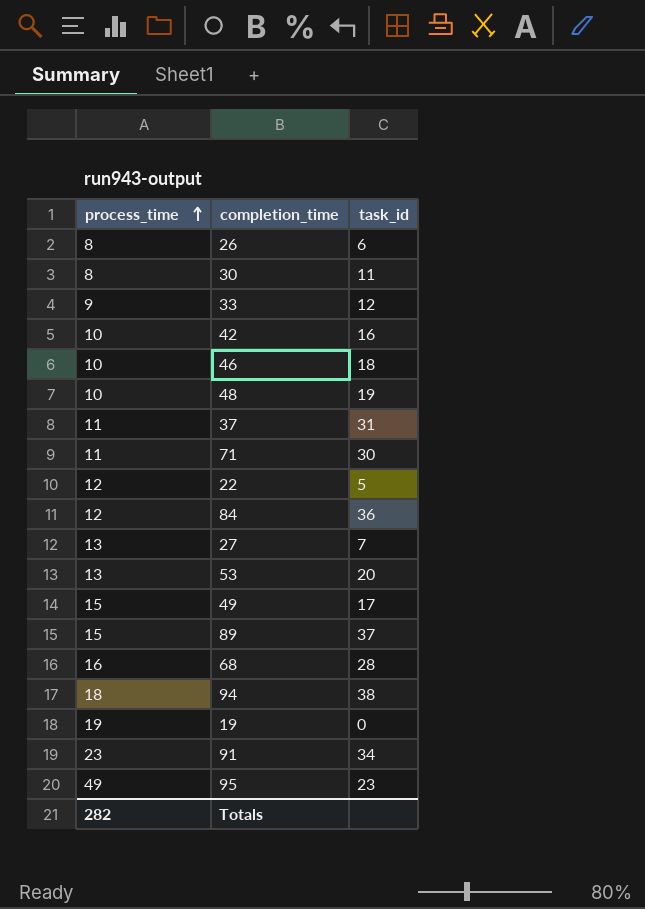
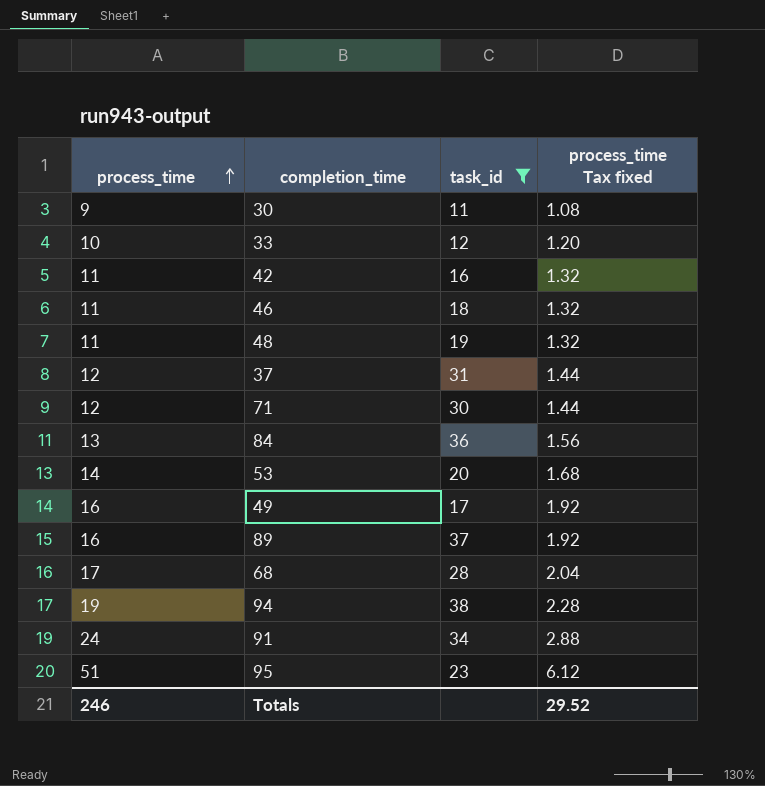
filter: none -> task_id >= 11
column process_time Tax fixed | formula: none -> [process_time] * 0.12
30 | process_time: 8 -> 9
33 | process_time: 9 -> 10
42 | process_time: 10 -> 11
46 | process_time: 10 -> 11
48 | process_time: 10 -> 11
37 | process_time: 11 -> 12
71 | process_time: 11 -> 12
84 | process_time: 12 -> 13
53 | process_time: 13 -> 14
49 | process_time: 15 -> 16
89 | process_time: 15 -> 16
68 | process_time: 16 -> 17
94 | process_time: 18 -> 19
91 | process_time: 23 -> 24
95 | process_time: 49 -> 51
Totals | process_time: 282 -> 246

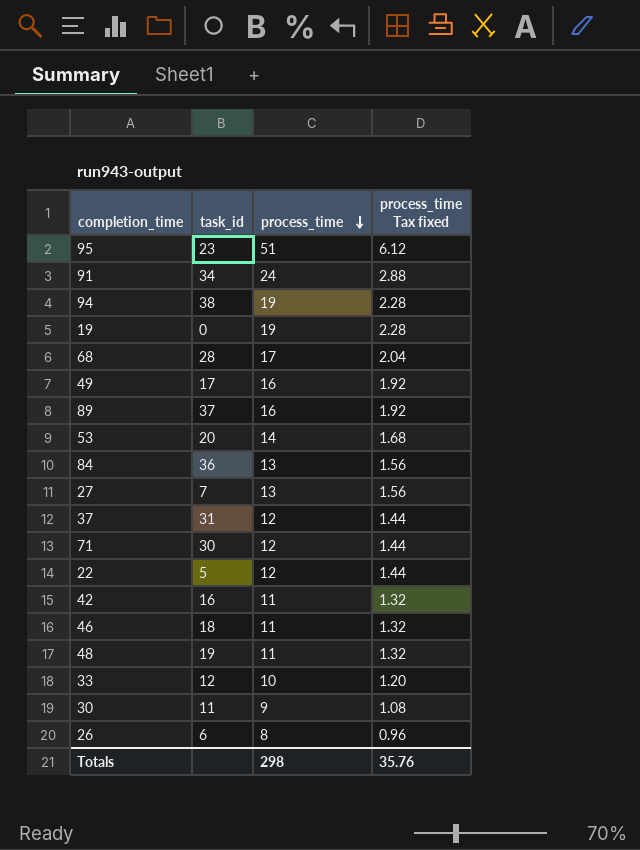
filter: task_id >= 11 -> none
row order: process_time ascending -> process_time descending
column process_time | position: 1 -> 3
Totals | process_time: 246 -> 298
Totals | process_time Tax fixed: 29.52 -> 35.76

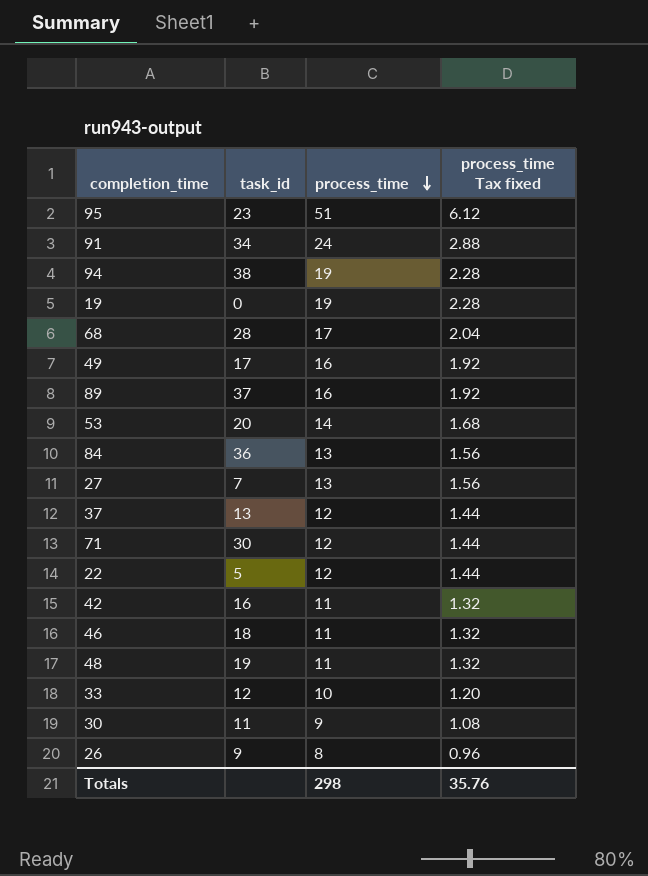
37 | task_id: 31 -> 13
26 | task_id: 6 -> 9

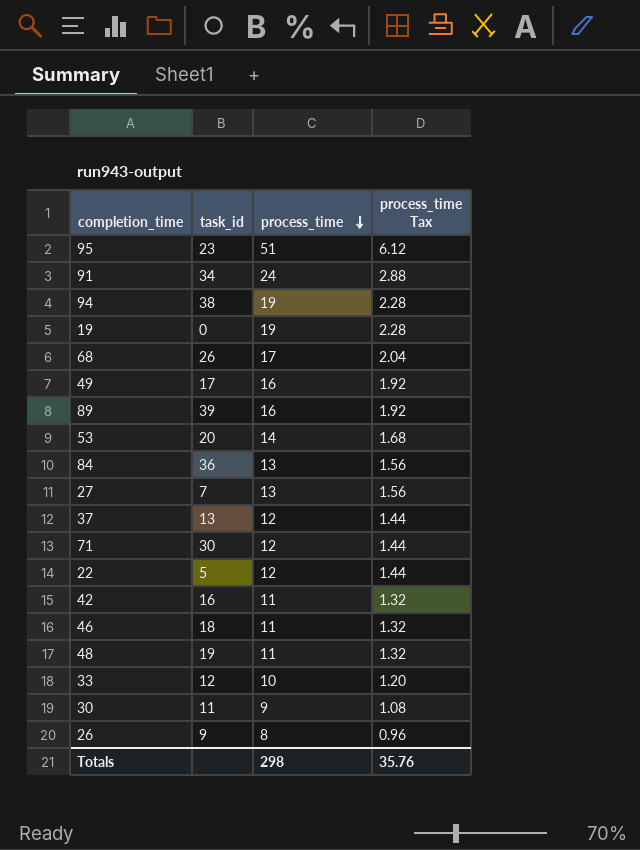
column name: process_time Tax fixed -> process_time Tax
68 | task_id: 28 -> 26
89 | task_id: 37 -> 39

